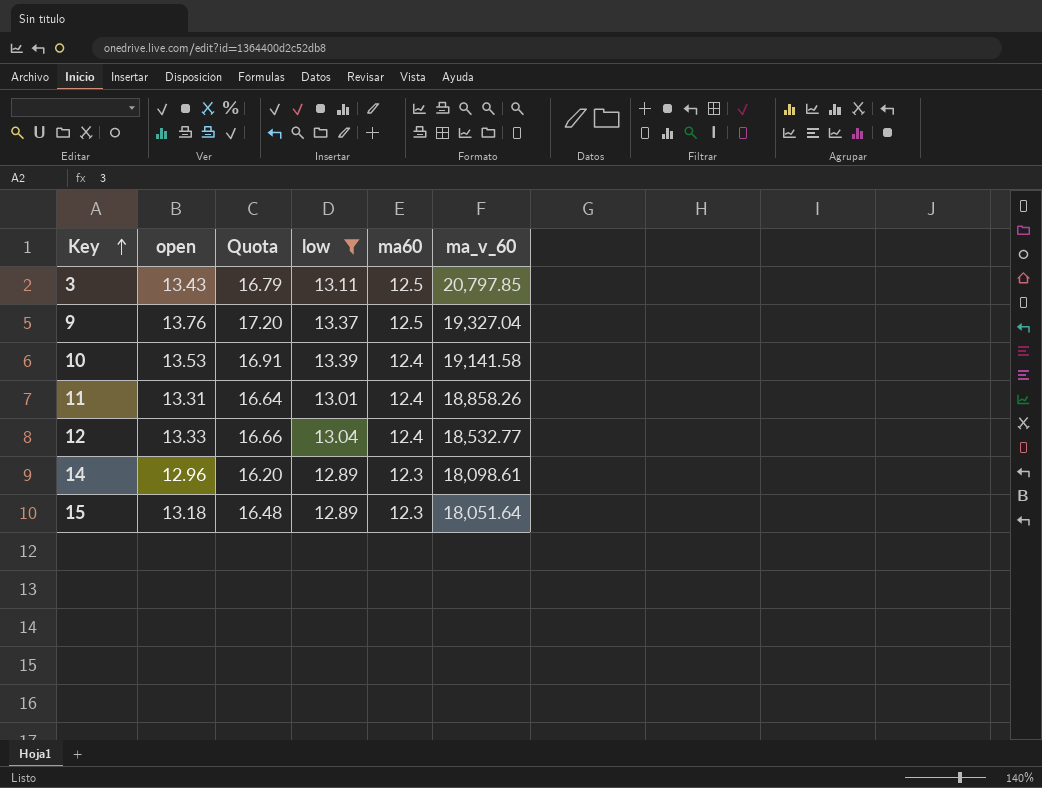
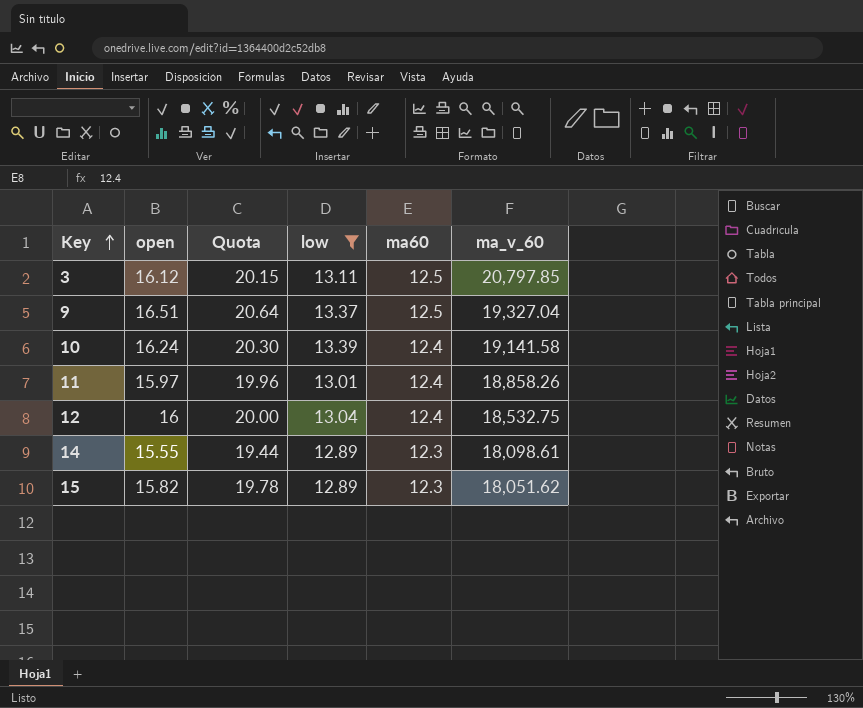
3 | open: 13.43 -> 16.12
3 | Quota: 16.79 -> 20.15
9 | open: 13.76 -> 16.51
9 | Quota: 17.20 -> 20.64
10 | open: 13.53 -> 16.24
10 | Quota: 16.91 -> 20.30
11 | open: 13.31 -> 15.97
11 | Quota: 16.64 -> 19.96
12 | open: 13.33 -> 16
12 | Quota: 16.66 -> 20.00
12 | ma_v_60: 18,532.77 -> 18,532.75
14 | open: 12.96 -> 15.55
14 | Quota: 16.20 -> 19.44
15 | open: 13.18 -> 15.82
15 | Quota: 16.48 -> 19.78
15 | ma_v_60: 18,051.64 -> 18,051.62

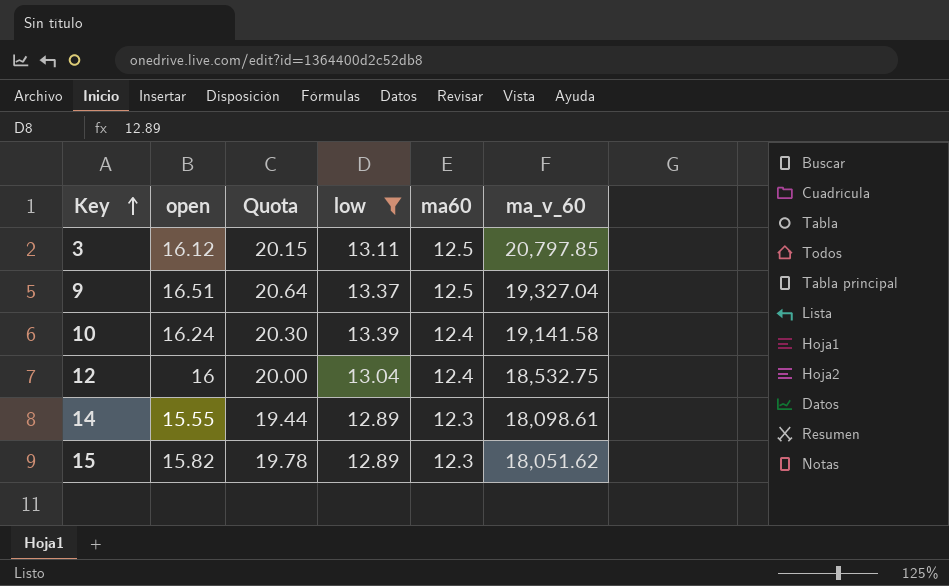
row 11: 15.97 | 19.96 | 13.01 | 12.4 | 18,858.26 -> none

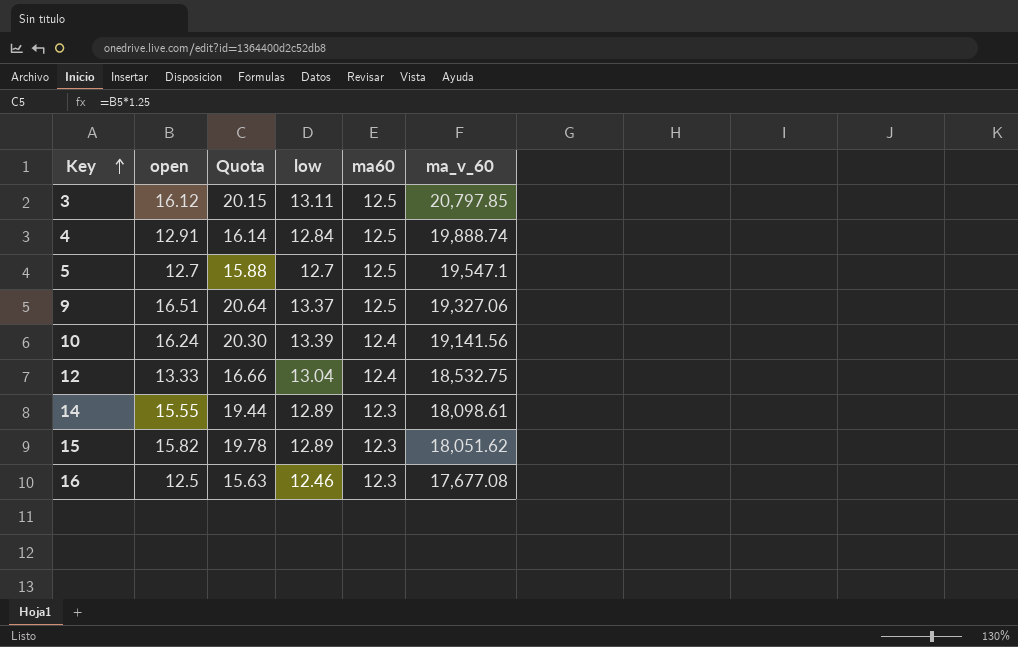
filter: low >= 12.89 -> none
9 | ma_v_60: 19,327.04 -> 19,327.06
10 | ma_v_60: 19,141.58 -> 19,141.56
12 | open: 16 -> 13.33
12 | Quota: 20.00 -> 16.66

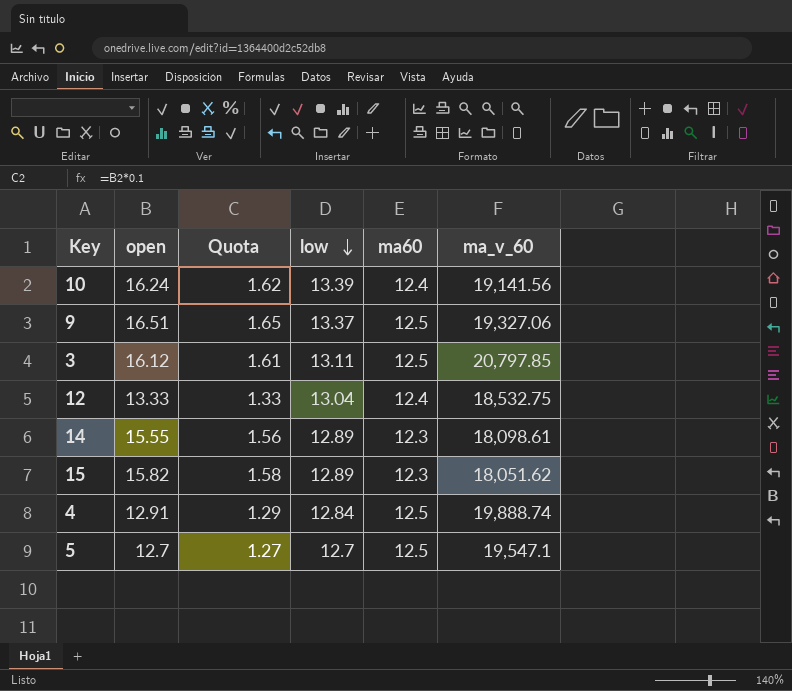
row order: Key ascending -> low descending
column Quota | formula: [open] * 1.25 -> [open] * 0.1
row 16: 12.5 | 15.63 | 12.46 | 12.3 | 17,677.08 -> none

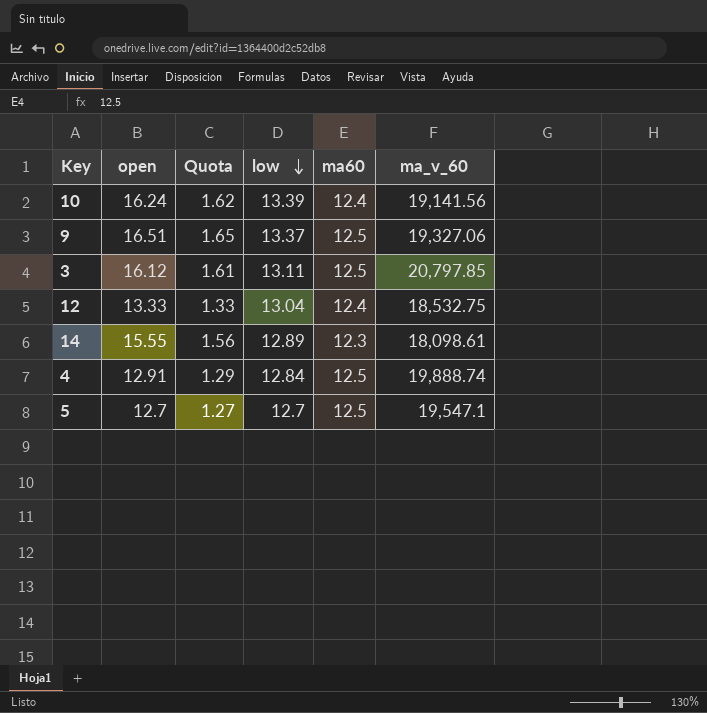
row 15: 15.82 | 1.58 | 12.89 | 12.3 | 18,051.62 -> none

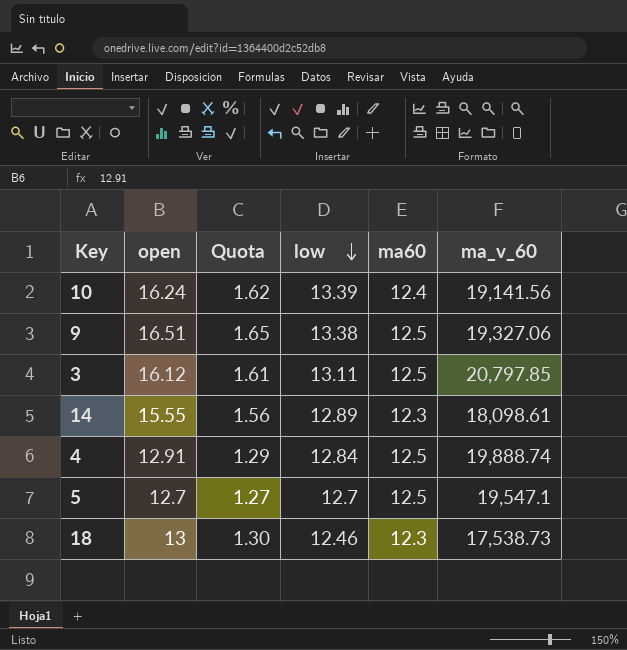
row 12: 13.33 | 1.33 | 13.04 | 12.4 | 18,532.75 -> none
9 | low: 13.37 -> 13.38
row 18: none -> 13 | 1.30 | 12.46 | 12.3 | 17,538.73

